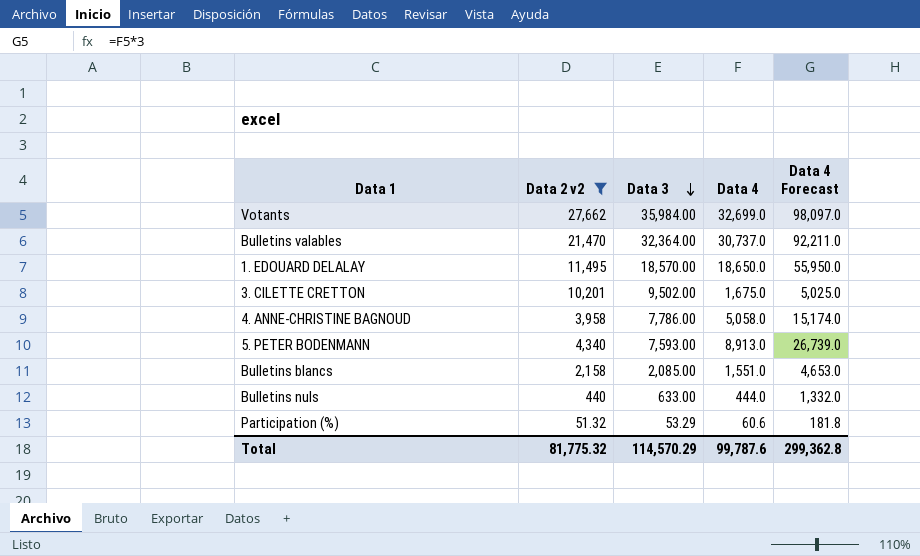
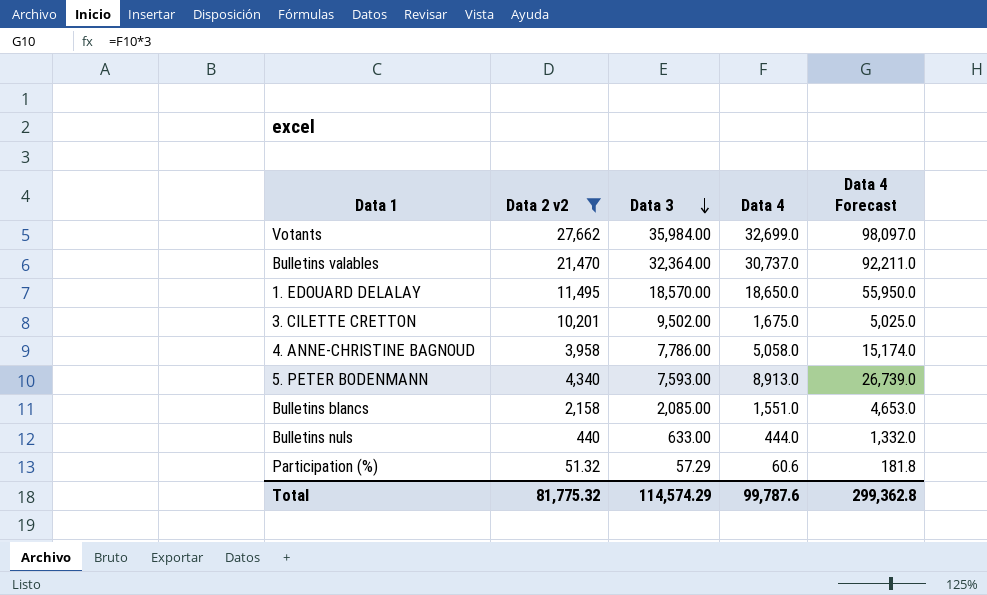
Participation (%) | Data 3: 53.29 -> 57.29
Total | Data 3: 114,570.29 -> 114,574.29

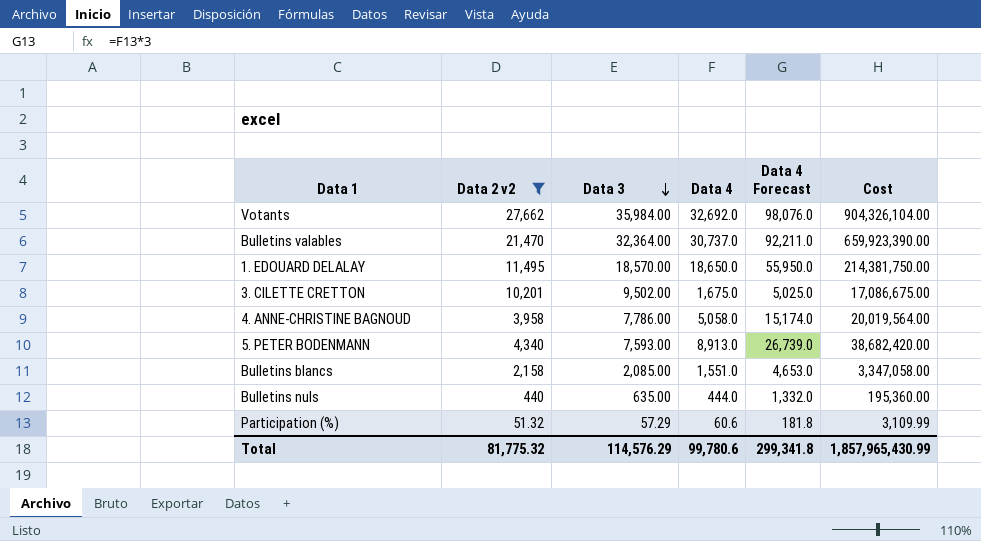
column Cost | formula: none -> [Data 2 v2] * [Data 4]
Votants | Data 4: 32,699.0 -> 32,692.0
Votants | Data 4 Forecast: 98,097.0 -> 98,076.0
Bulletins nuls | Data 3: 633.00 -> 635.00
Total | Data 3: 114,574.29 -> 114,576.29
Total | Data 4: 99,787.6 -> 99,780.6
Total | Data 4 Forecast: 299,362.8 -> 299,341.8

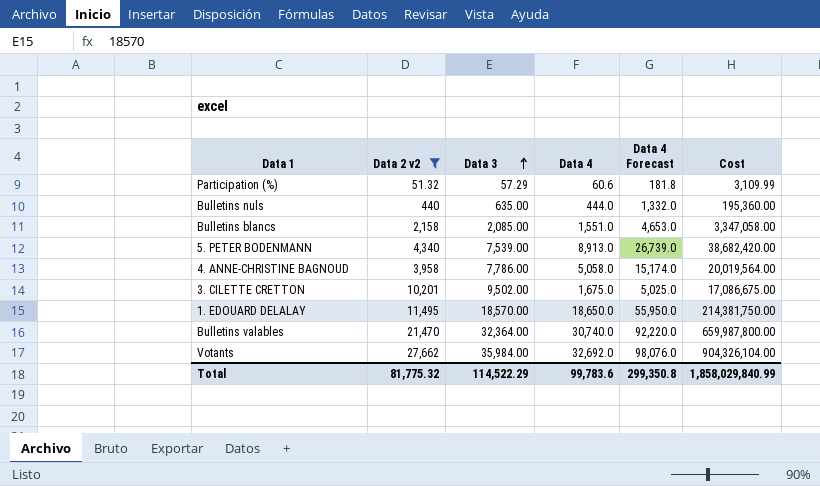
row order: Data 3 descending -> Data 3 ascending
5. PETER BODENMANN | Data 3: 7,593.00 -> 7,539.00
Bulletins valables | Data 4: 30,737.0 -> 30,740.0
Bulletins valables | Data 4 Forecast: 92,211.0 -> 92,220.0
Bulletins valables | Cost: 659,923,390.00 -> 659,987,800.00
Total | Data 3: 114,576.29 -> 114,522.29
Total | Data 4: 99,780.6 -> 99,783.6
Total | Data 4 Forecast: 299,341.8 -> 299,350.8
Total | Cost: 1,857,965,430.99 -> 1,858,029,840.99

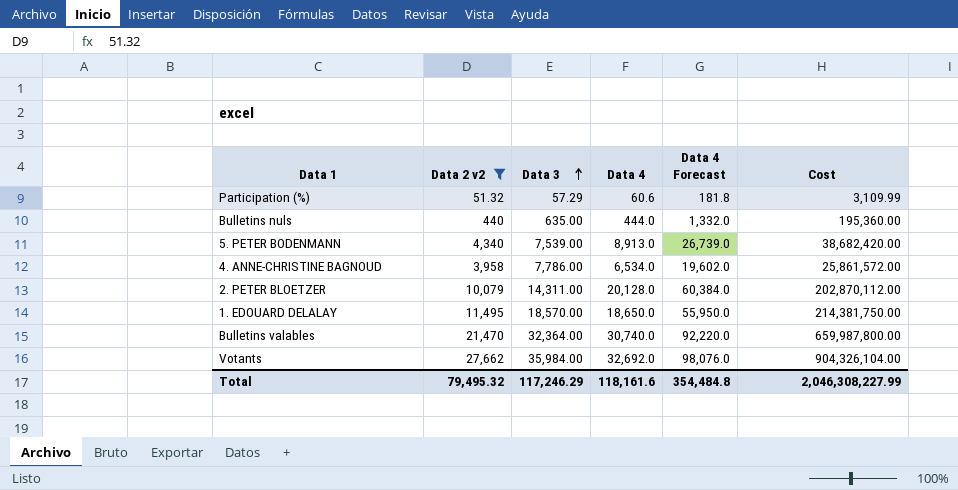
row Bulletins blancs: 2,158 | 2,085.00 | 1,551.0 | 4,653.0 | 3,347,058.00 -> none
row 3. CILETTE CRETTON: 10,201 | 9,502.00 | 1,675.0 | 5,025.0 | 17,086,675.00 -> none
4. ANNE-CHRISTINE BAGNOUD | Data 4: 5,058.0 -> 6,534.0
4. ANNE-CHRISTINE BAGNOUD | Data 4 Forecast: 15,174.0 -> 19,602.0
4. ANNE-CHRISTINE BAGNOUD | Cost: 20,019,564.00 -> 25,861,572.00
row 2. PETER BLOETZER: none -> 10,079 | 14,311.00 | 20,128.0 | 60,384.0 | 202,870,112.00
Total | Data 2 v2: 81,775.32 -> 79,495.32
Total | Data 3: 114,522.29 -> 117,246.29
Total | Data 4: 99,783.6 -> 118,161.6
Total | Data 4 Forecast: 299,350.8 -> 354,484.8
Total | Cost: 1,858,029,840.99 -> 2,046,308,227.99

